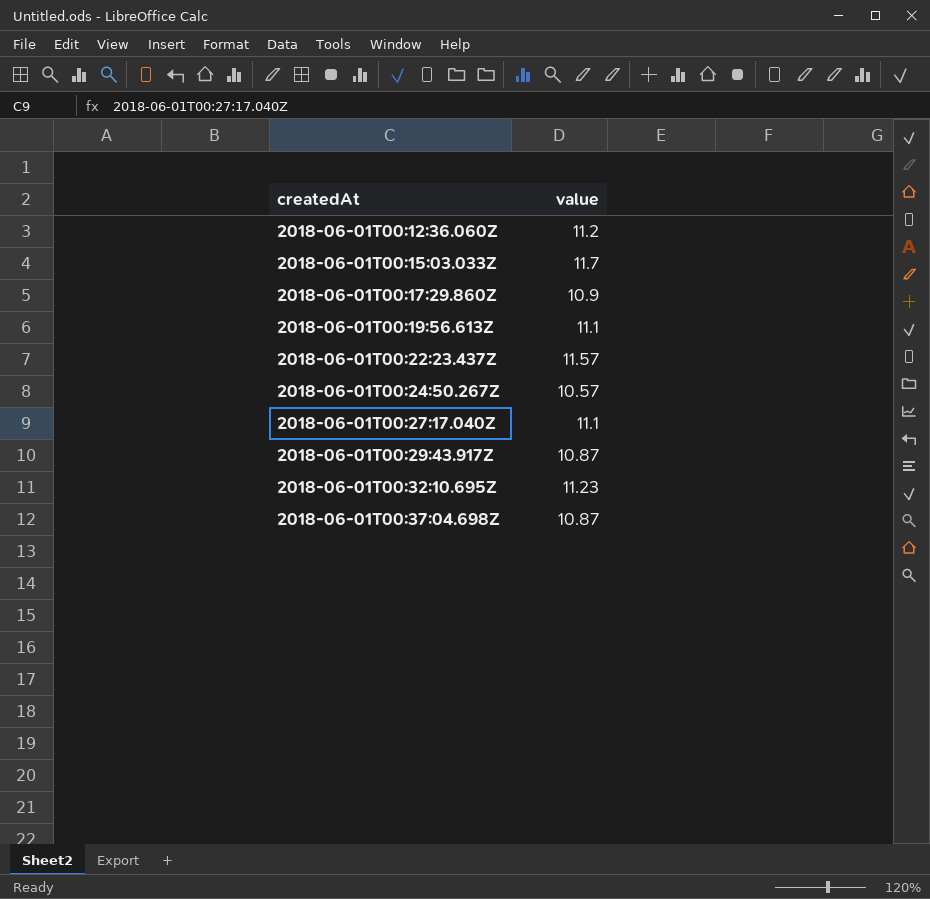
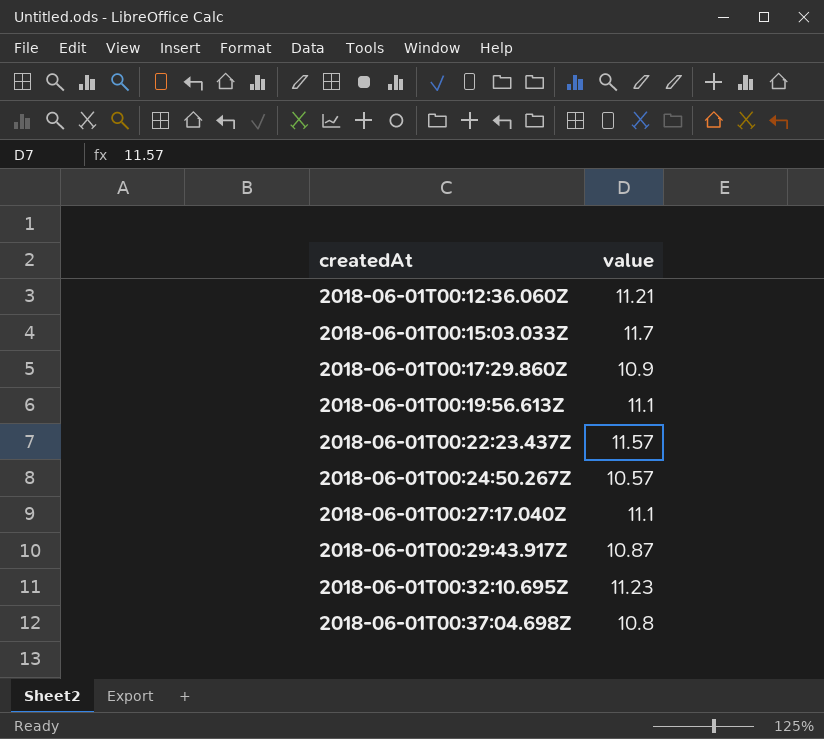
2018-06-01T00:12:36.060Z | value: 11.2 -> 11.21
2018-06-01T00:37:04.698Z | value: 10.87 -> 10.8

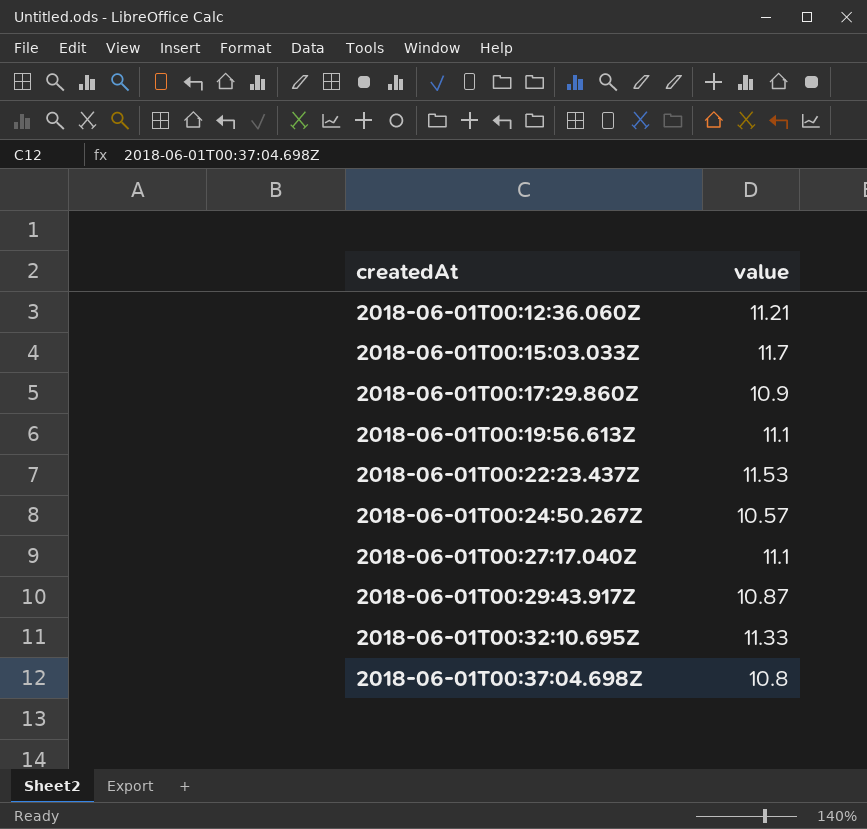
2018-06-01T00:22:23.437Z | value: 11.57 -> 11.53
2018-06-01T00:32:10.695Z | value: 11.23 -> 11.33

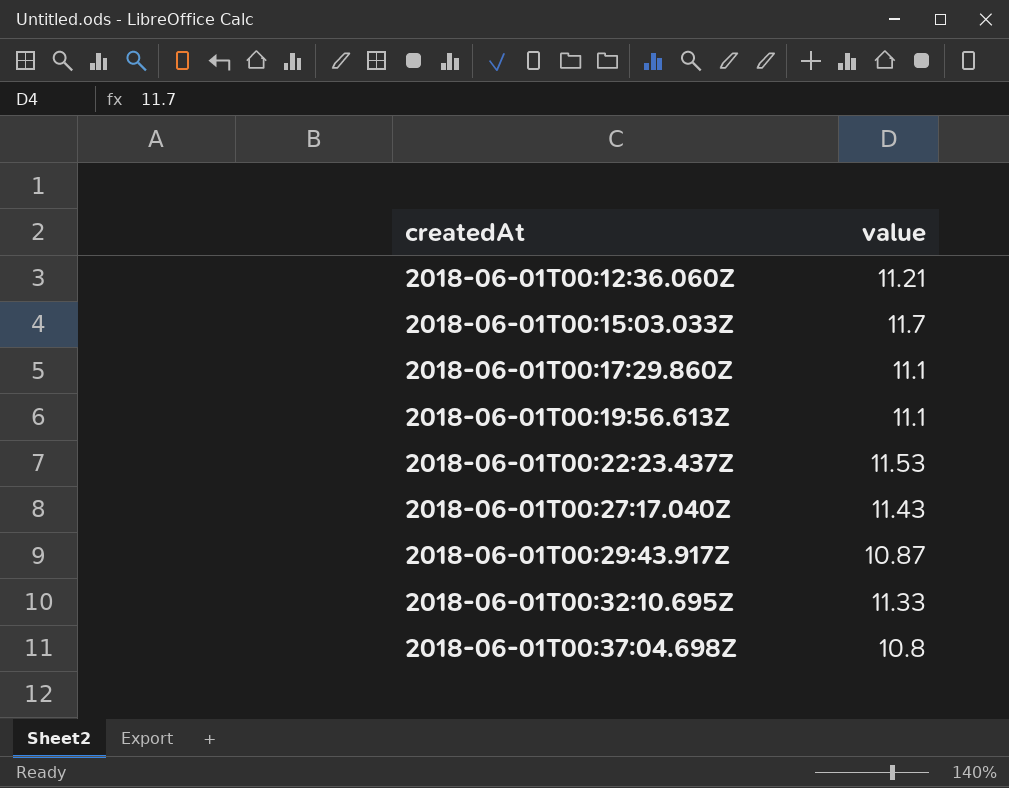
row 2018-06-01T00:24:50.267Z: 10.57 -> none
2018-06-01T00:17:29.860Z | value: 10.9 -> 11.1
2018-06-01T00:27:17.040Z | value: 11.1 -> 11.43

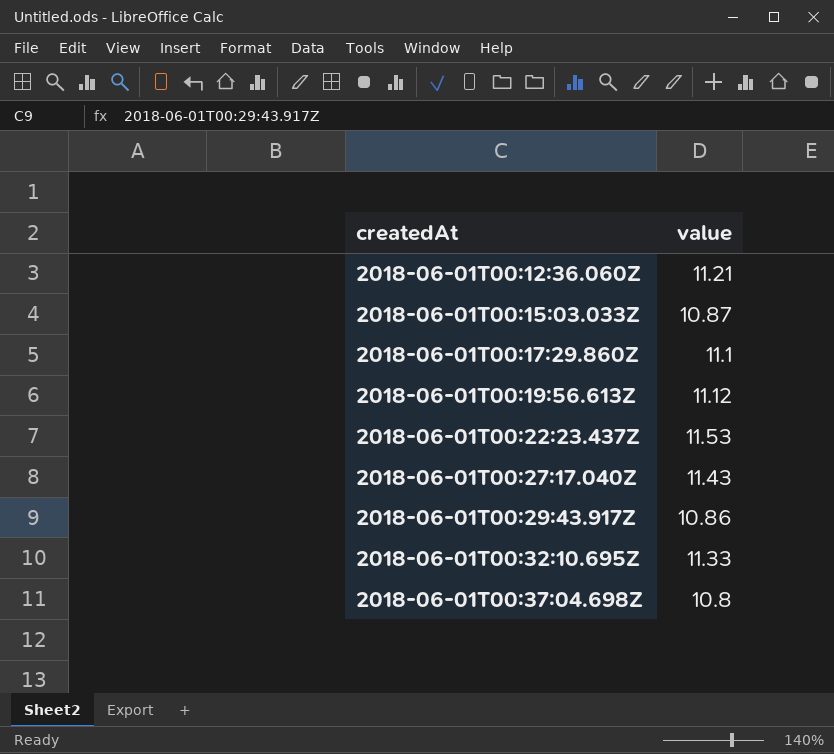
2018-06-01T00:15:03.033Z | value: 11.7 -> 10.87
2018-06-01T00:19:56.613Z | value: 11.1 -> 11.12
2018-06-01T00:29:43.917Z | value: 10.87 -> 10.86

